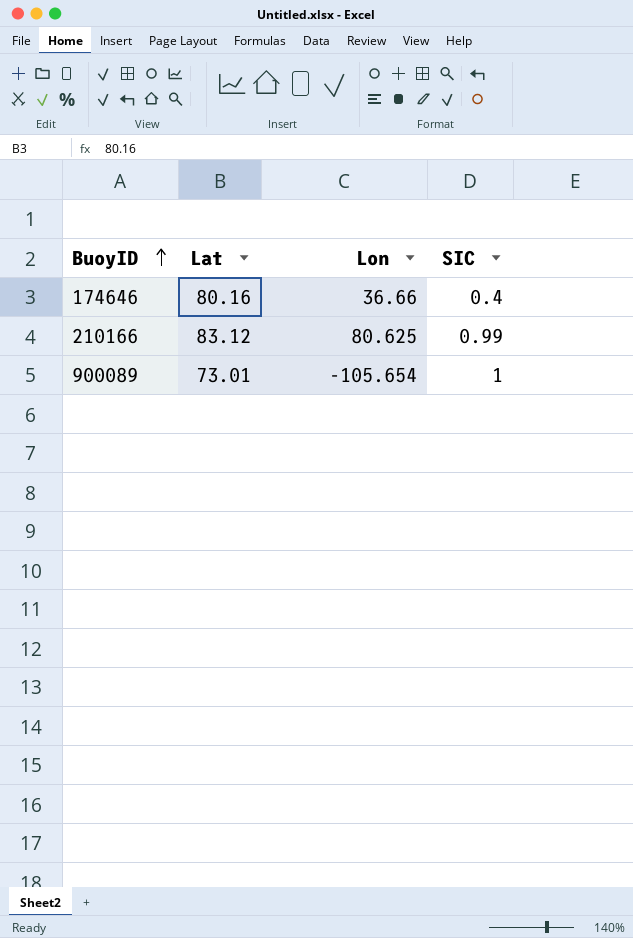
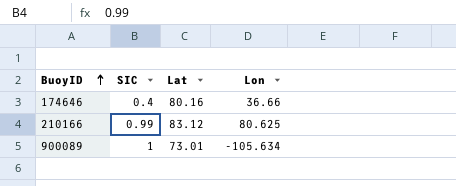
column SIC | position: 4 -> 2
900089 | Lon: -105.654 -> -105.634

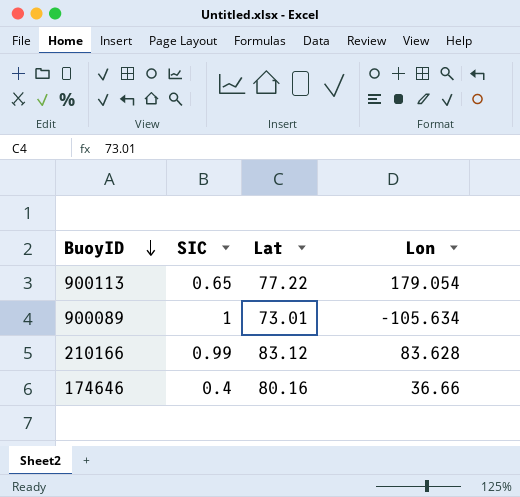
row order: BuoyID ascending -> BuoyID descending
row 900113: none -> 0.65 | 77.22 | 179.054
210166 | Lon: 80.625 -> 83.628

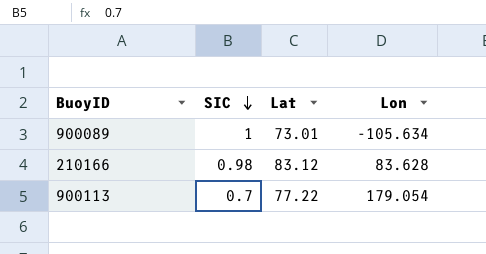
row order: BuoyID descending -> SIC descending
row 174646: 0.4 | 80.16 | 36.66 -> none
210166 | SIC: 0.99 -> 0.98
900113 | SIC: 0.65 -> 0.7

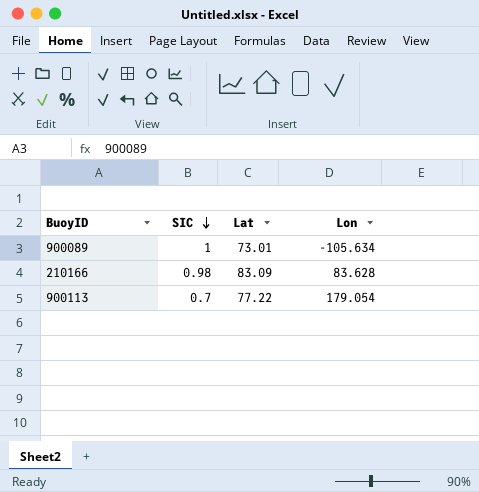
210166 | Lat: 83.12 -> 83.09

